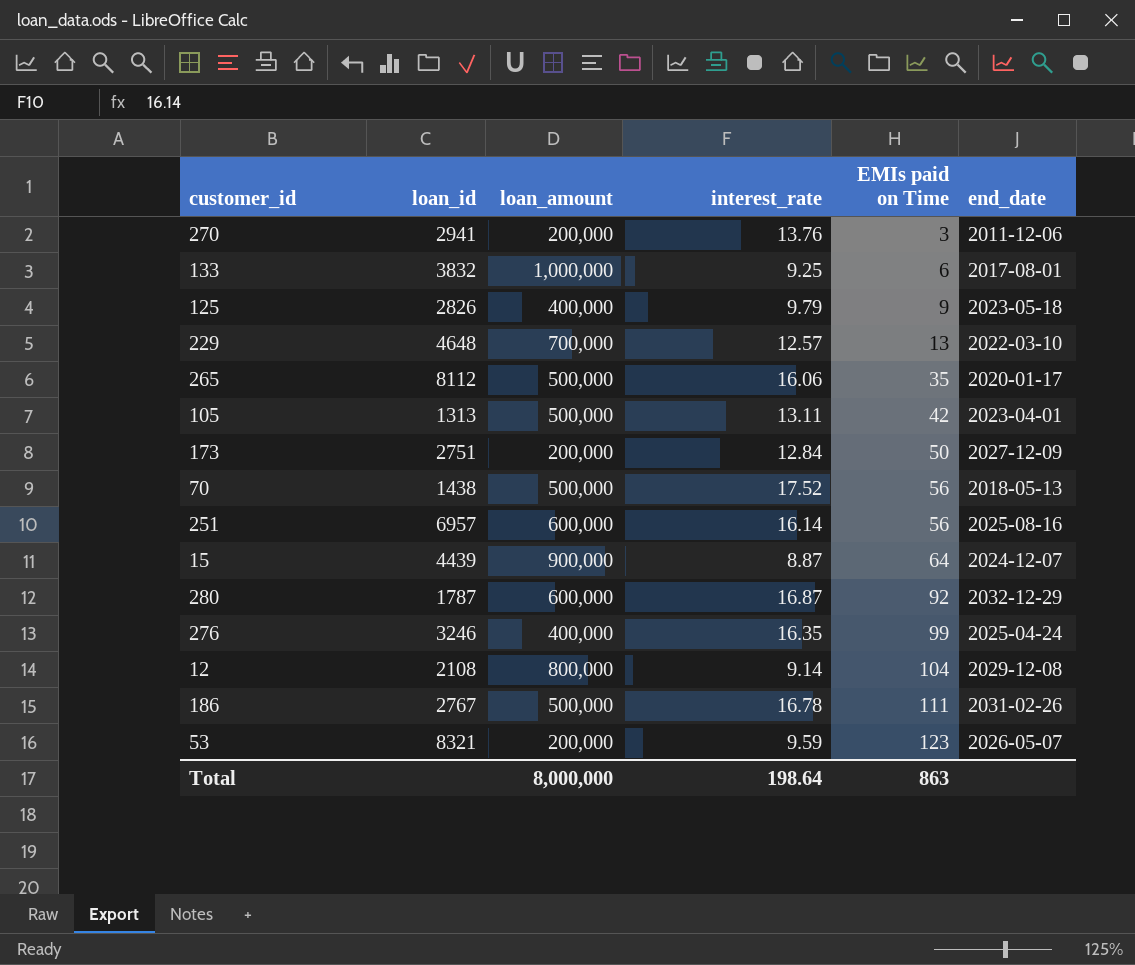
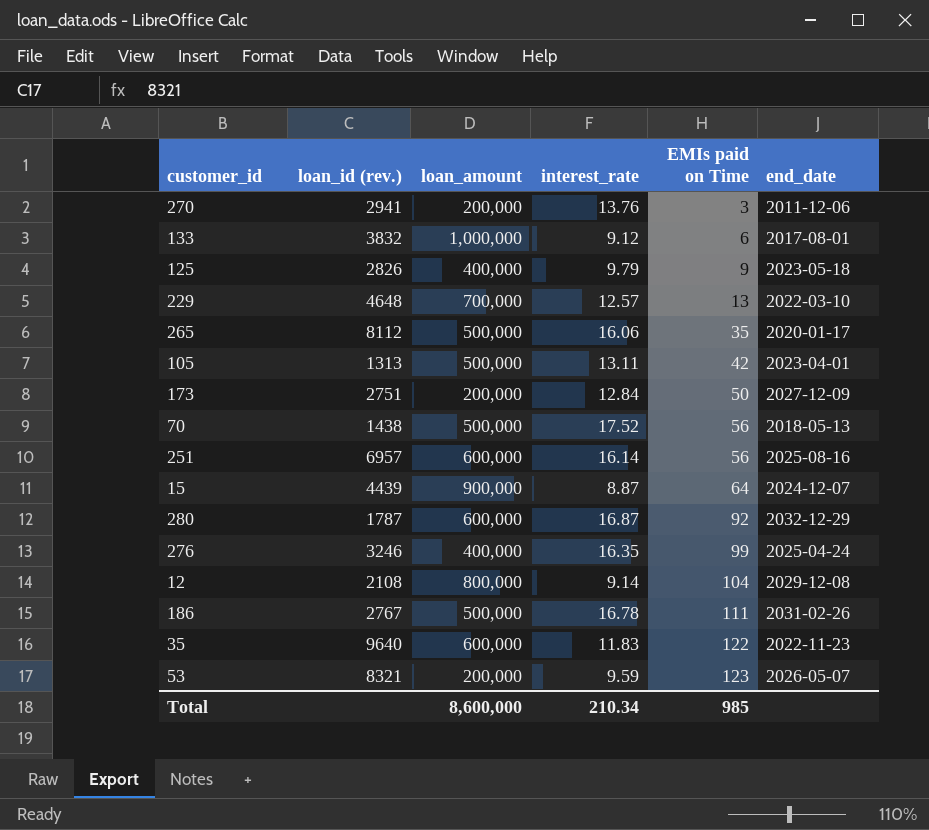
column name: loan_id -> loan_id (rev.)
133 | interest_rate: 9.25 -> 9.12
row 35: none -> 9640 | 600,000 | 11.83 | 122 | 2022-11-23
Total | loan_amount: 8,000,000 -> 8,600,000
Total | interest_rate: 198.64 -> 210.34
Total | EMIs paid on Time: 863 -> 985

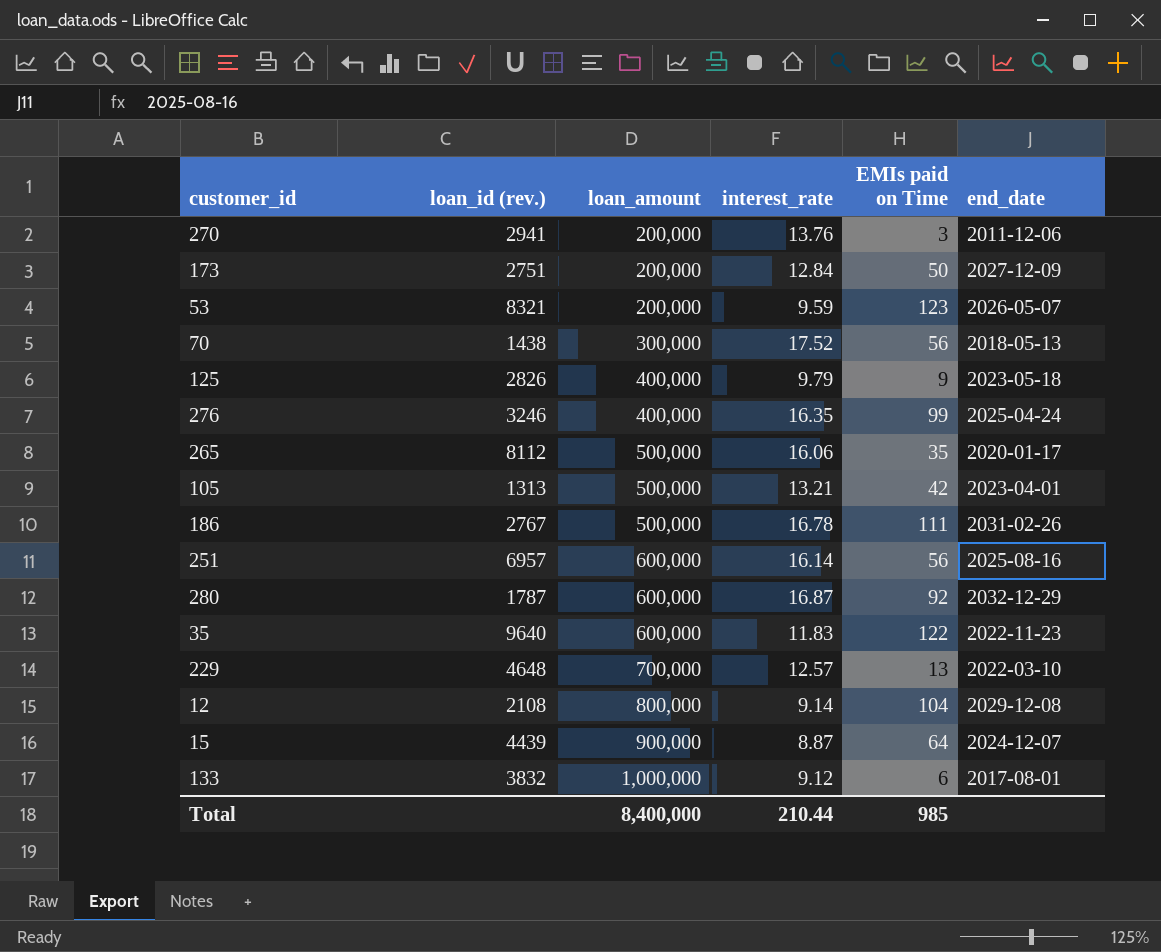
row order: EMIs paid on Time ascending -> loan_amount ascending
70 | loan_amount: 500,000 -> 300,000
105 | interest_rate: 13.11 -> 13.21
Total | loan_amount: 8,600,000 -> 8,400,000
Total | interest_rate: 210.34 -> 210.44

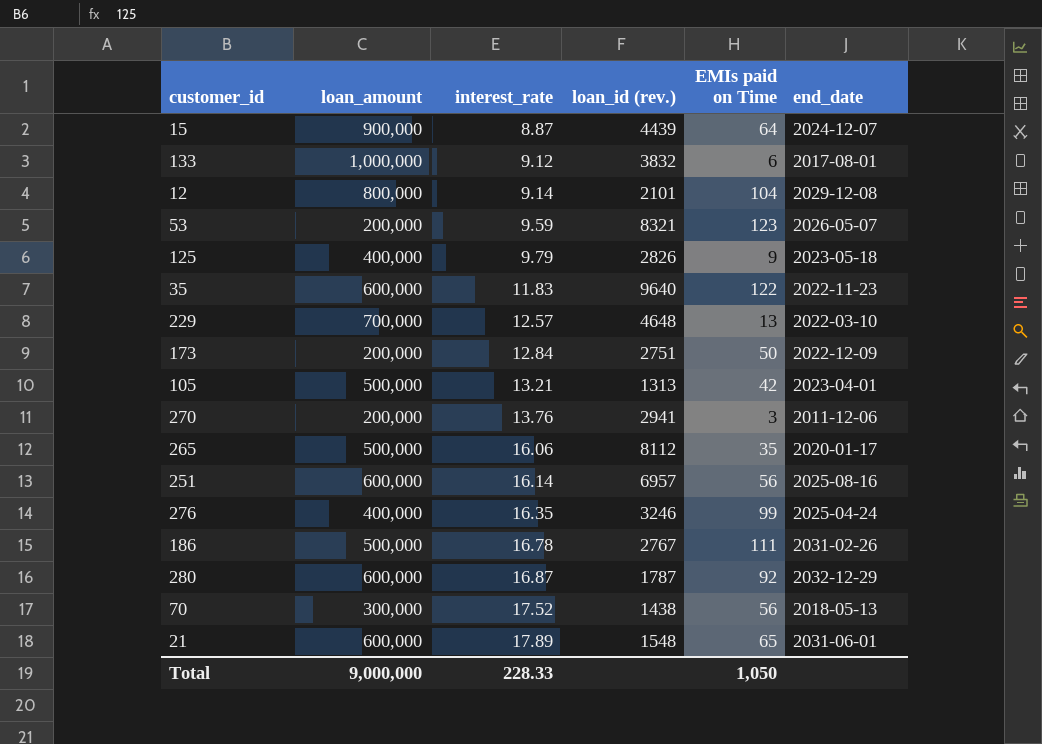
row order: loan_amount ascending -> interest_rate ascending
column loan_id (rev.) | position: 2 -> 4
12 | loan_id (rev.): 2108 -> 2101
173 | end_date: 2027-12-09 -> 2022-12-09
row 21: none -> 600,000 | 17.89 | 1548 | 65 | 2031-06-01
Total | loan_amount: 8,400,000 -> 9,000,000
Total | interest_rate: 210.44 -> 228.33
Total | EMIs paid on Time: 985 -> 1,050

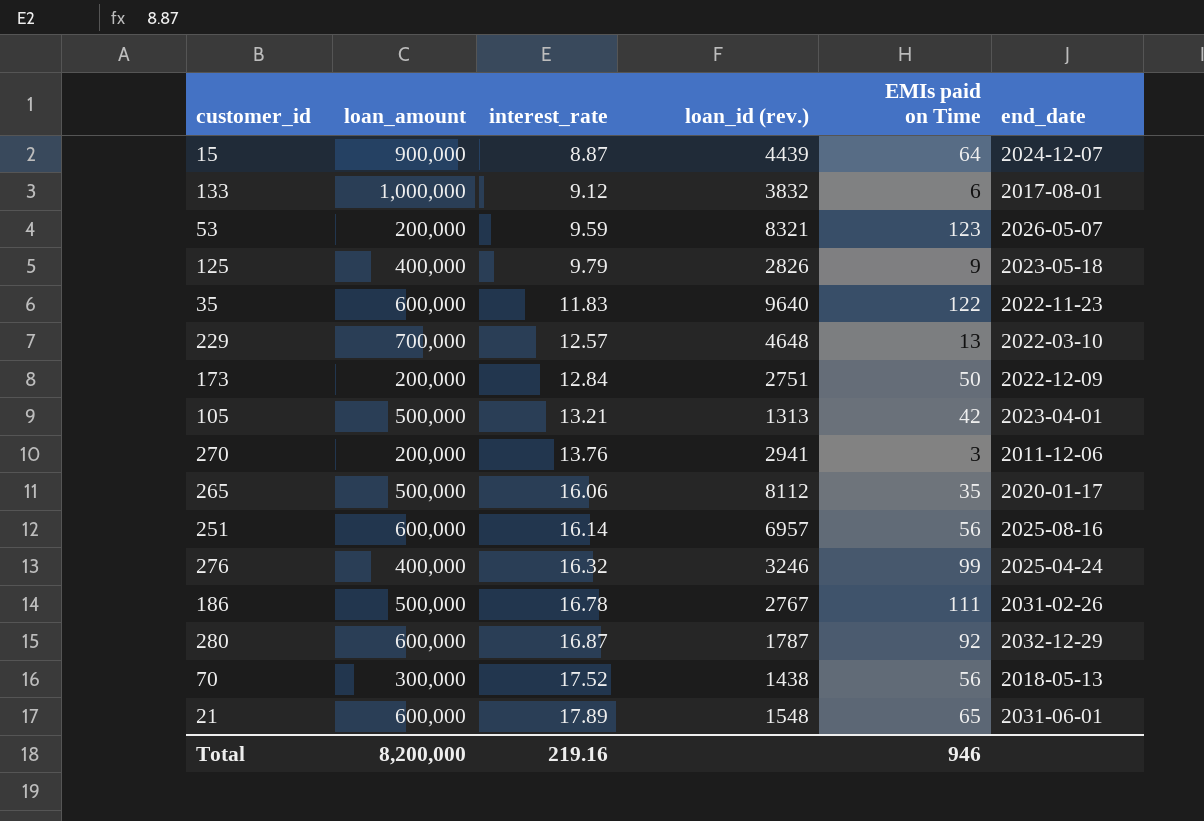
row 12: 800,000 | 9.14 | 2101 | 104 | 2029-12-08 -> none
276 | interest_rate: 16.35 -> 16.32
Total | loan_amount: 9,000,000 -> 8,200,000
Total | interest_rate: 228.33 -> 219.16
Total | EMIs paid on Time: 1,050 -> 946

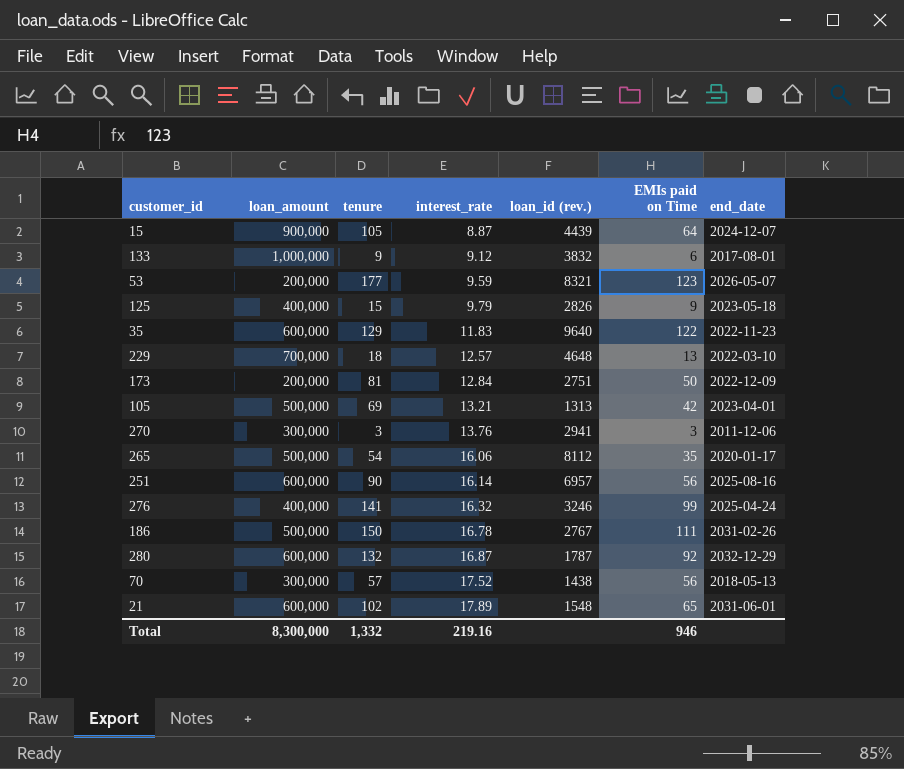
column tenure | position: none -> 3
270 | loan_amount: 200,000 -> 300,000
Total | loan_amount: 8,200,000 -> 8,300,000

